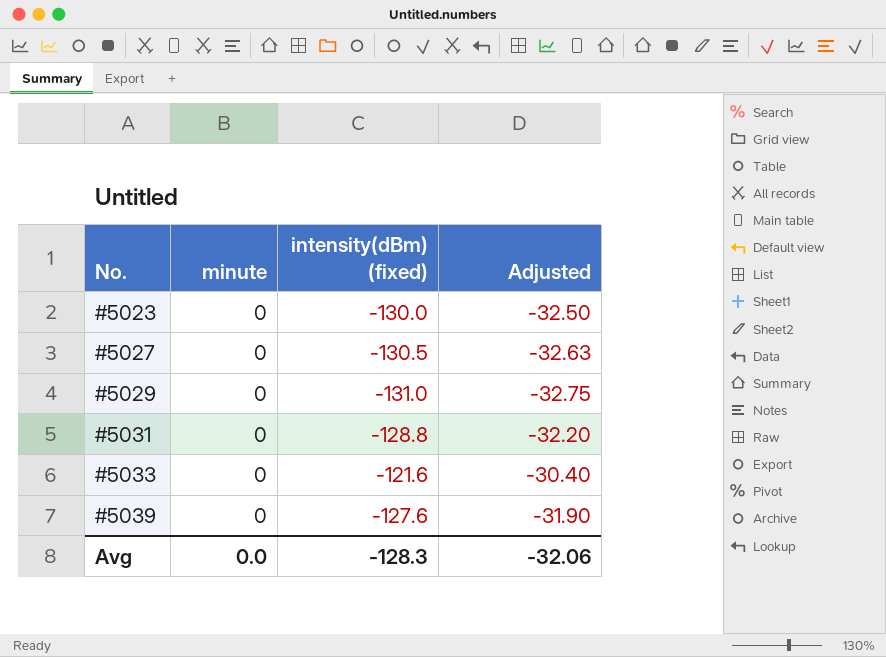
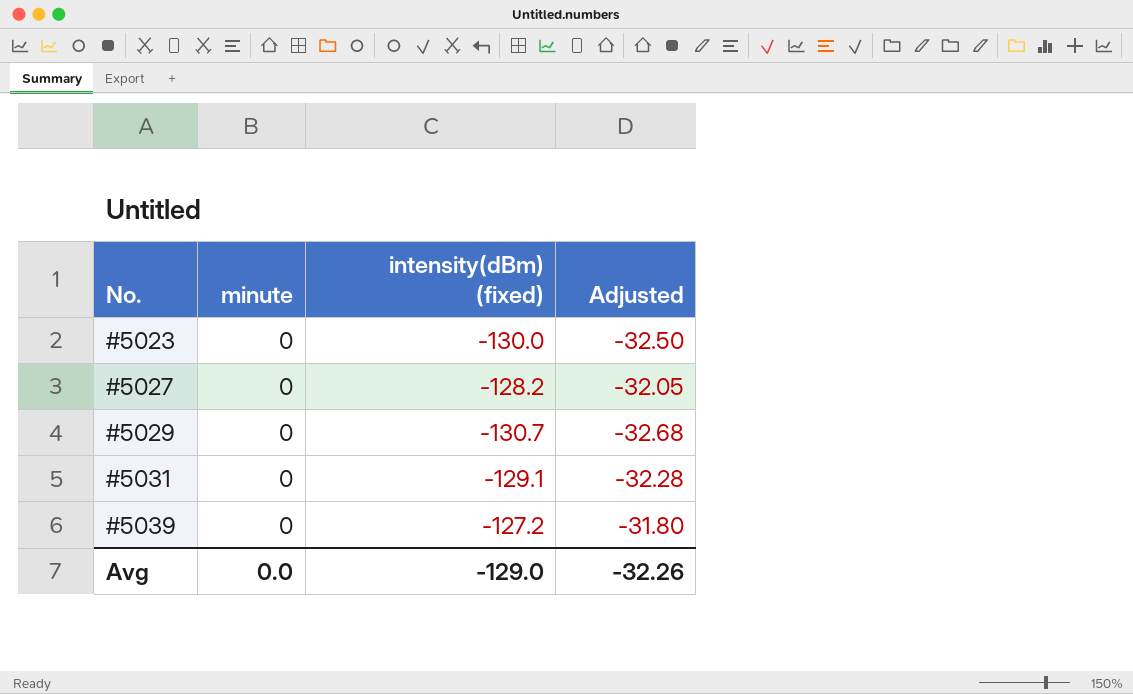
row #5033: 0 | -121.6 | -30.40 -> none
#5027 | intensity(dBm) (fixed): -130.5 -> -128.2
#5027 | Adjusted: -32.63 -> -32.05
#5029 | intensity(dBm) (fixed): -131.0 -> -130.7
#5029 | Adjusted: -32.75 -> -32.68
#5031 | intensity(dBm) (fixed): -128.8 -> -129.1
#5031 | Adjusted: -32.20 -> -32.28
#5039 | intensity(dBm) (fixed): -127.6 -> -127.2
#5039 | Adjusted: -31.90 -> -31.80
Avg | intensity(dBm) (fixed): -128.3 -> -129.0
Avg | Adjusted: -32.06 -> -32.26

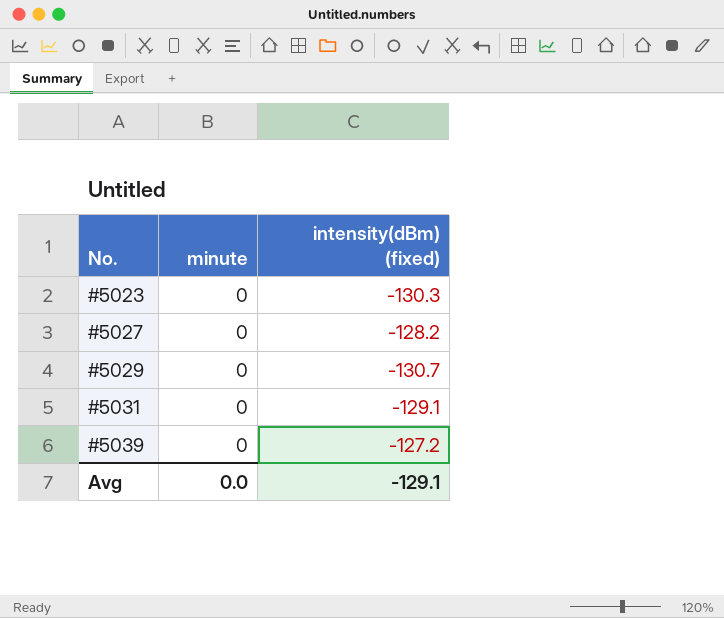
column Adjusted | formula: [intensity(dBm) (fixed)] * 0.25 -> none
#5023 | intensity(dBm) (fixed): -130.0 -> -130.3
Avg | intensity(dBm) (fixed): -129.0 -> -129.1

